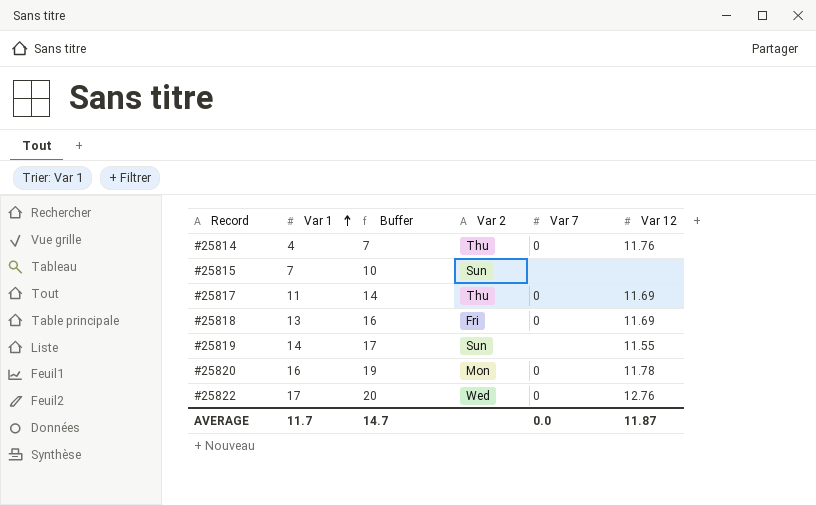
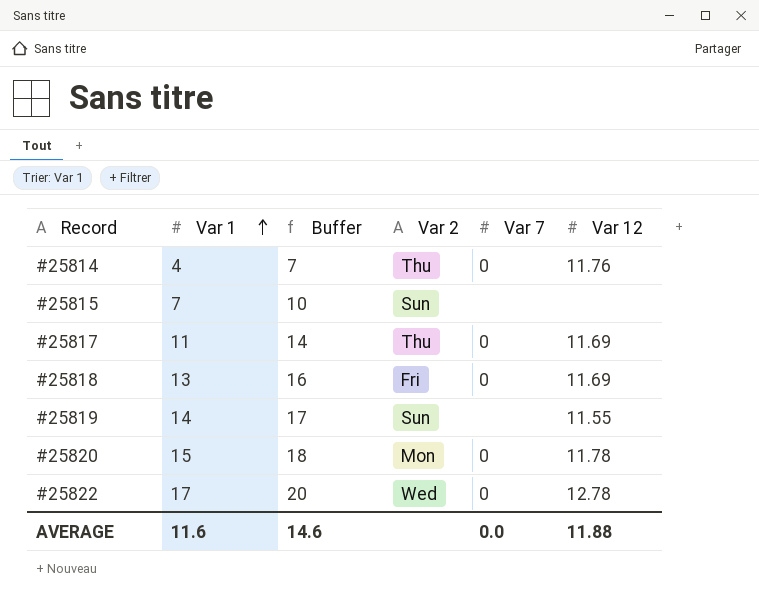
#25820 | Var 1: 16 -> 15
#25820 | Buffer: 19 -> 18
#25822 | Var 12: 12.76 -> 12.78
AVERAGE | Var 1: 11.7 -> 11.6
AVERAGE | Buffer: 14.7 -> 14.6
AVERAGE | Var 12: 11.87 -> 11.88

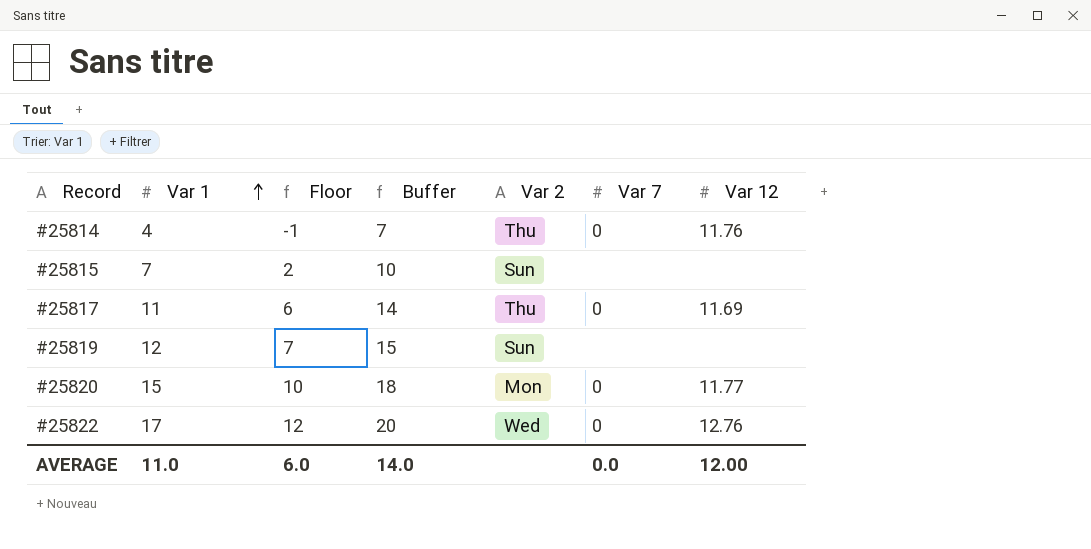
column Floor | formula: none -> [Var 1] - 5
row #25818: 13 | 16 | Fri | 0 | 11.69 -> none
#25819 | Var 1: 14 -> 12
#25819 | Buffer: 17 -> 15
#25819 | Var 12: 11.55 -> none
#25820 | Var 12: 11.78 -> 11.77
#25822 | Var 12: 12.78 -> 12.76
AVERAGE | Var 1: 11.6 -> 11.0
AVERAGE | Buffer: 14.6 -> 14.0
AVERAGE | Var 12: 11.88 -> 12.00

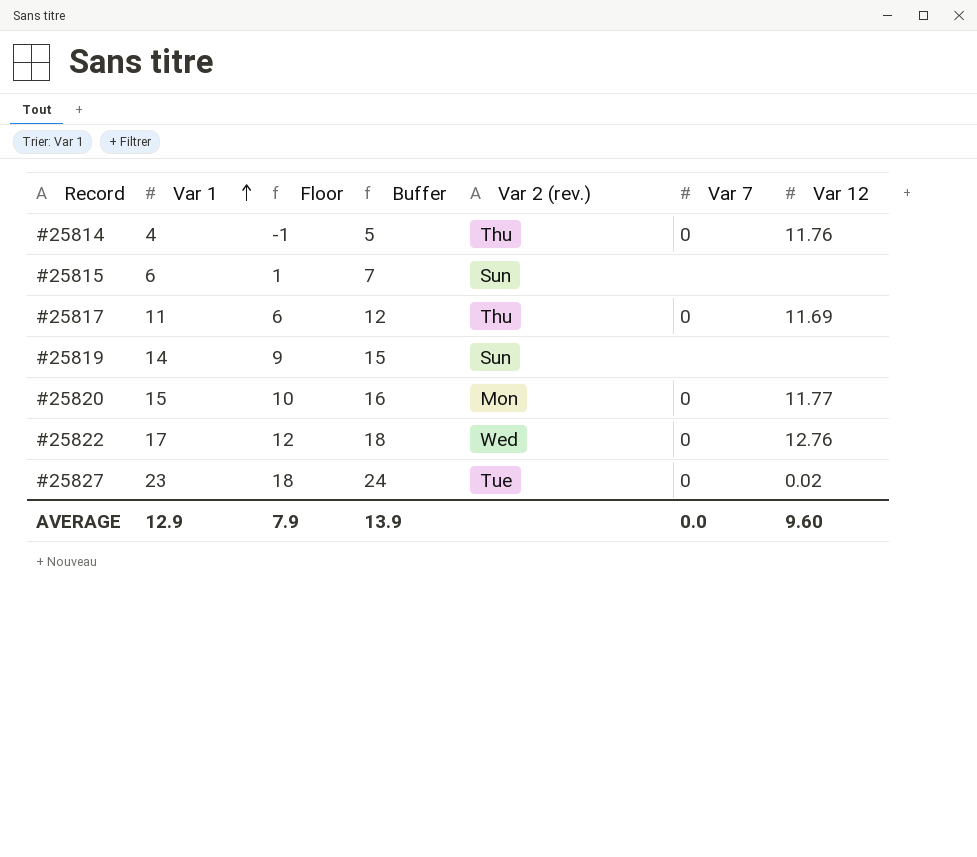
column Buffer | formula: [Var 1] + 3 -> [Var 1] + 1
column name: Var 2 -> Var 2 (rev.)
#25815 | Var 1: 7 -> 6
#25815 | Floor: 2 -> 1
#25819 | Var 1: 12 -> 14
#25819 | Floor: 7 -> 9
row #25827: none -> 23 | 18 | 24 | Tue | 0 | 0.02
AVERAGE | Var 1: 11.0 -> 12.9
AVERAGE | Floor: 6.0 -> 7.9
AVERAGE | Buffer: 14.0 -> 13.9
AVERAGE | Var 12: 12.00 -> 9.60

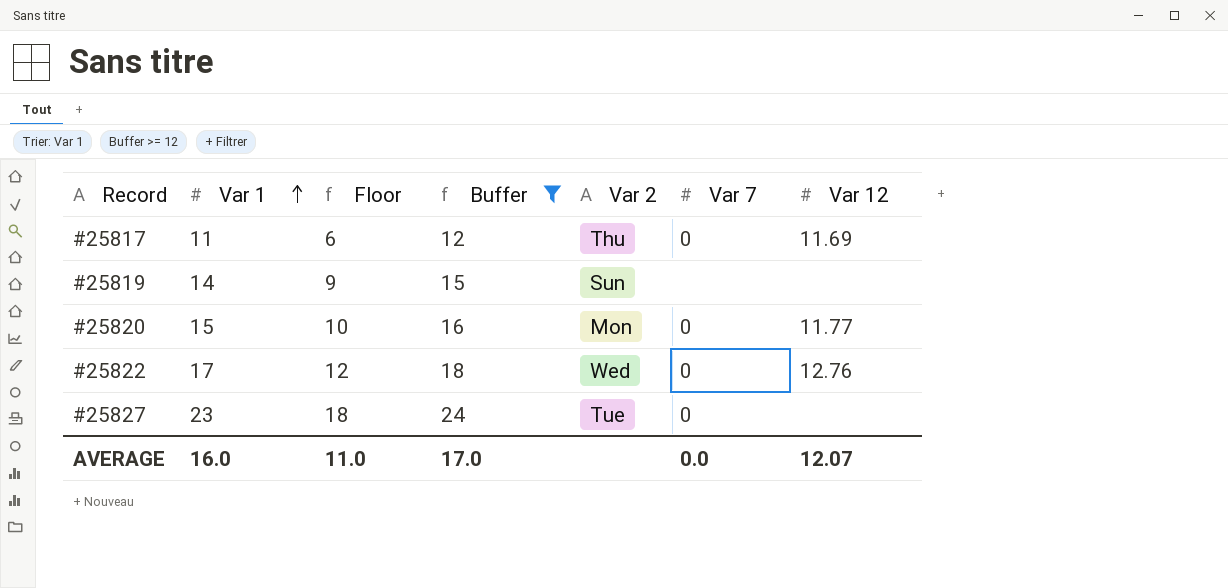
filter: none -> Buffer >= 12
column name: Var 2 (rev.) -> Var 2
#25827 | Var 12: 0.02 -> none
AVERAGE | Var 1: 12.9 -> 16.0
AVERAGE | Floor: 7.9 -> 11.0
AVERAGE | Buffer: 13.9 -> 17.0
AVERAGE | Var 12: 9.60 -> 12.07

